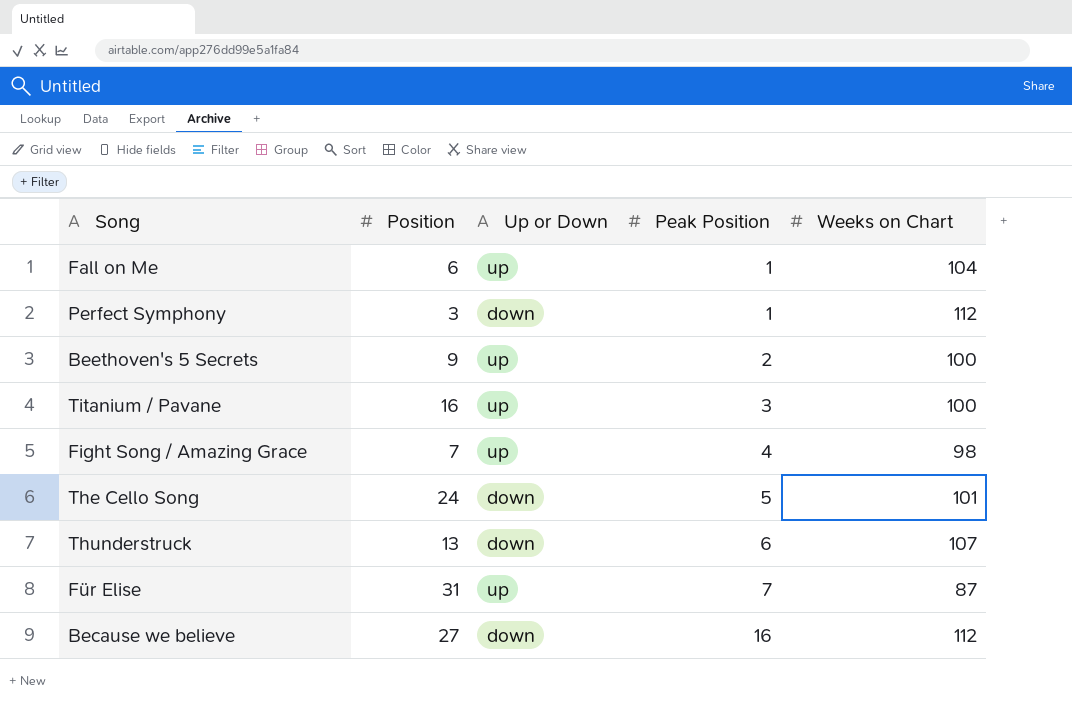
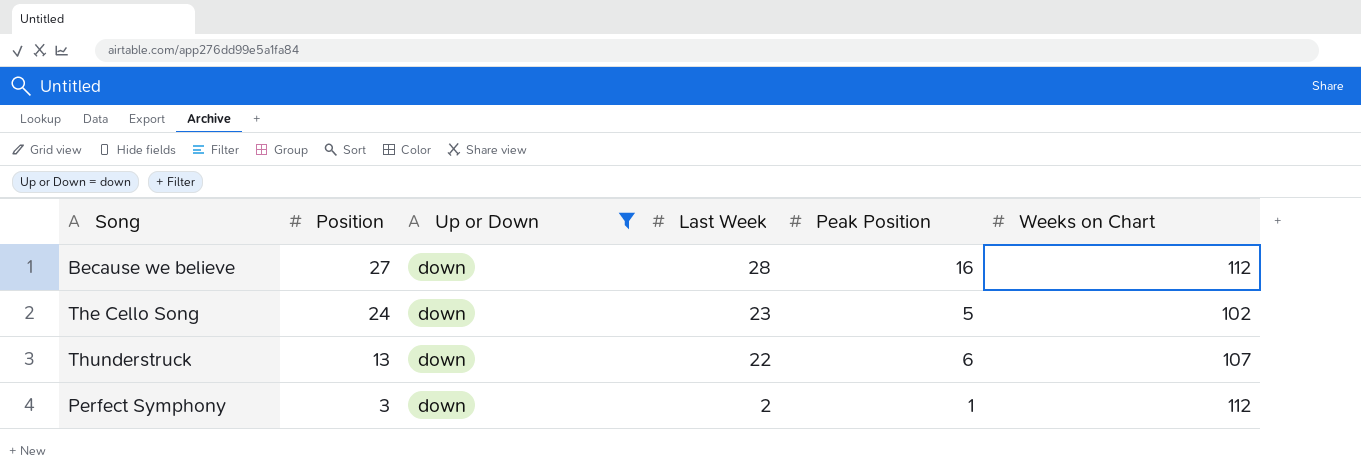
filter: none -> Up or Down = down
row order: Peak Position ascending -> Position descending
column Last Week | position: none -> 4
The Cello Song | Weeks on Chart: 101 -> 102

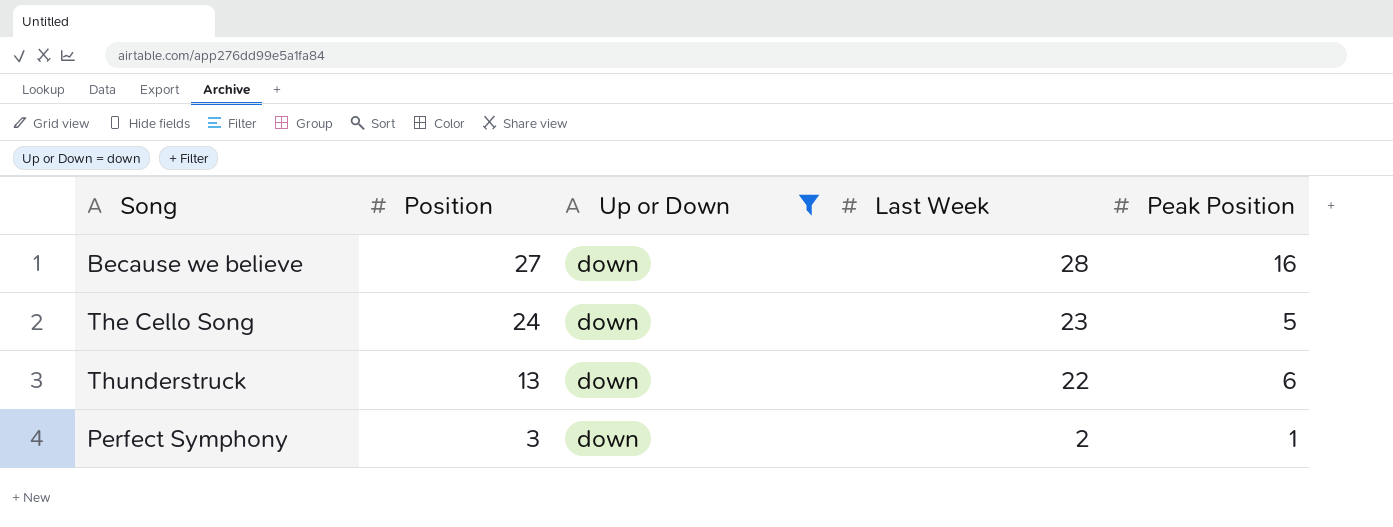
column Weeks on Chart | position: 6 -> none

